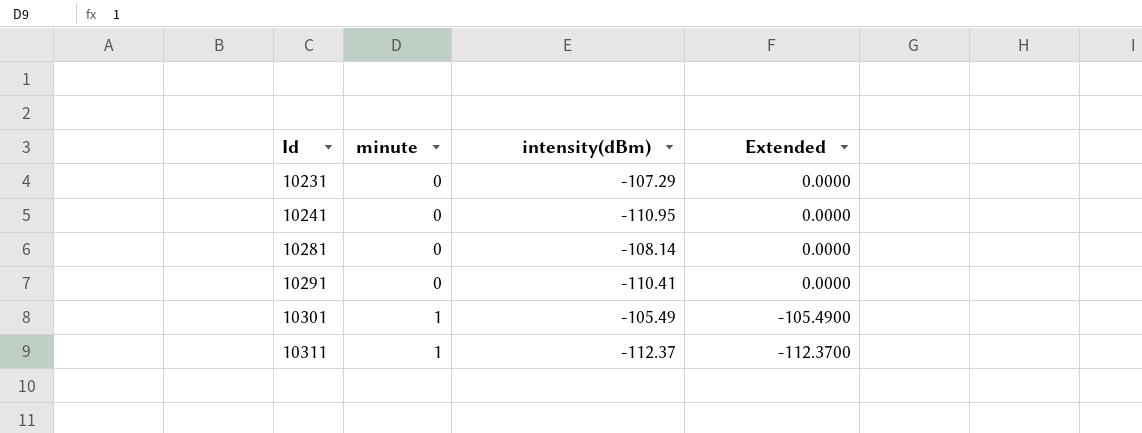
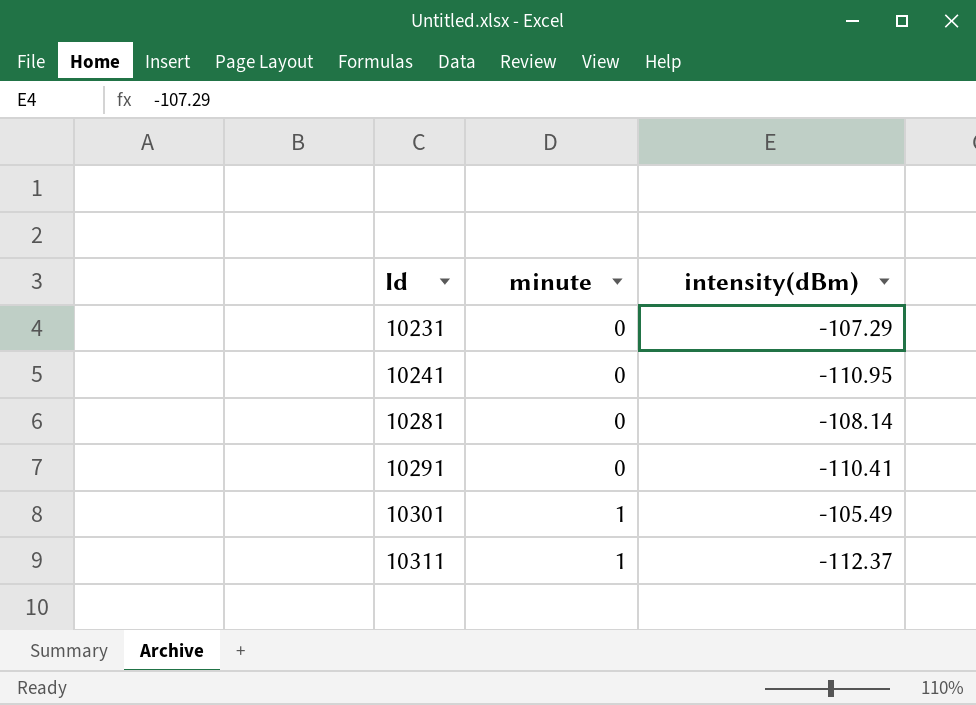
column Extended | formula: [minute] * [intensity(dBm)] -> none

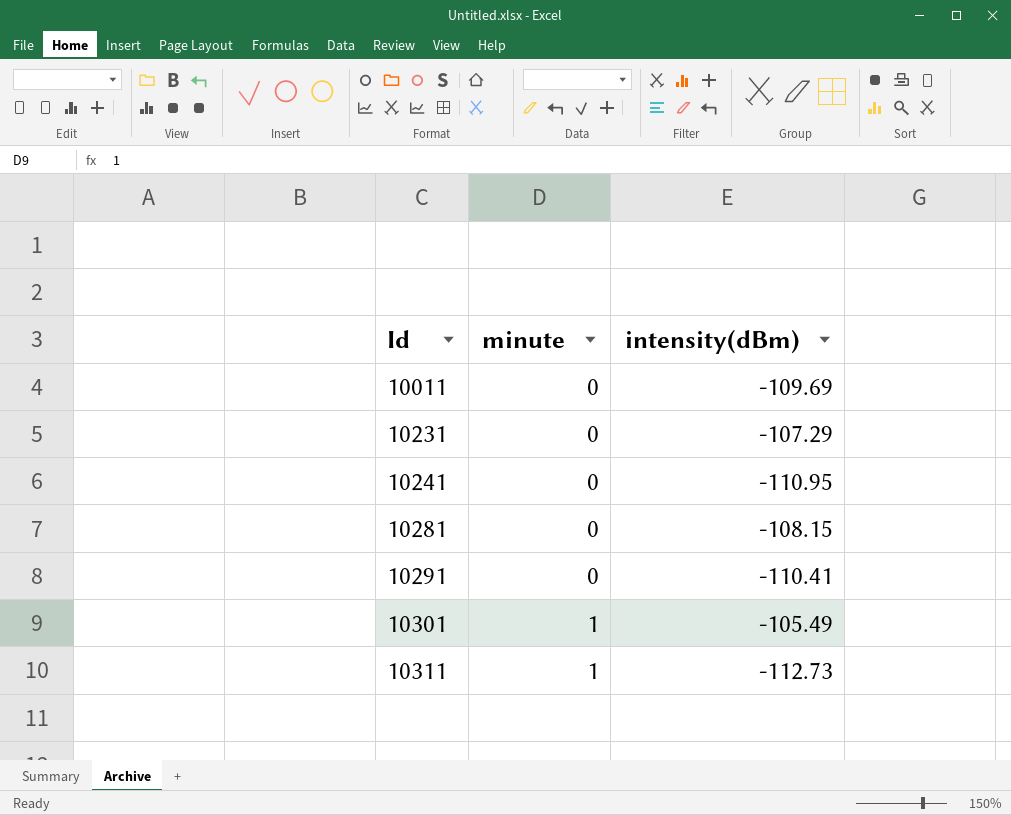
row 10011: none -> 0 | -109.69
10281 | intensity(dBm): -108.14 -> -108.15
10311 | intensity(dBm): -112.37 -> -112.73

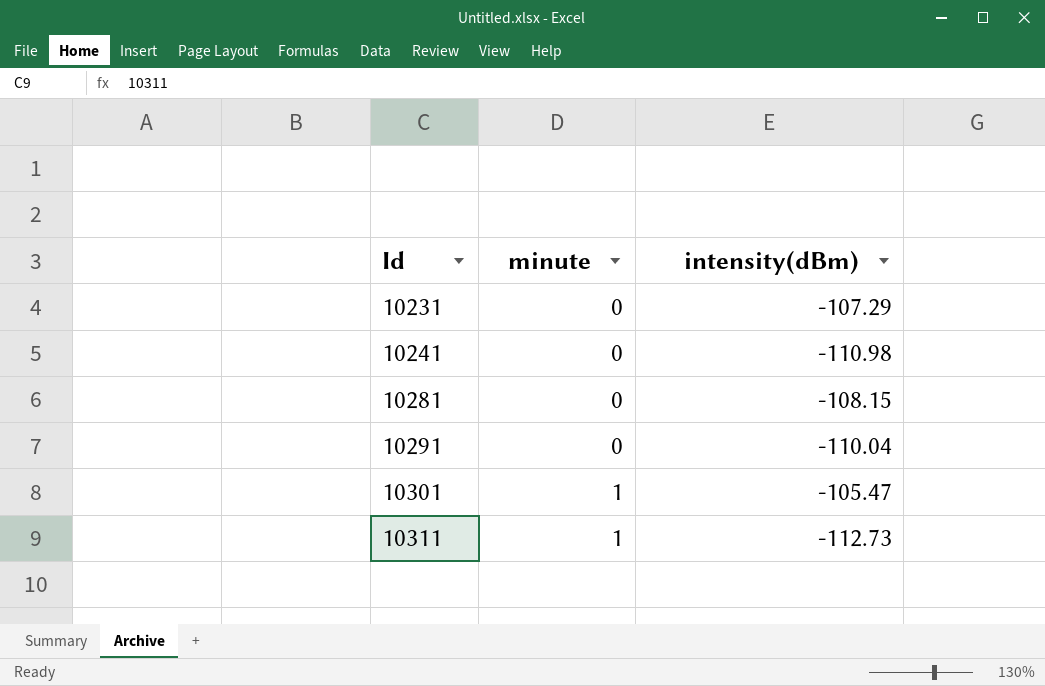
row 10011: 0 | -109.69 -> none
10241 | intensity(dBm): -110.95 -> -110.98
10291 | intensity(dBm): -110.41 -> -110.04
10301 | intensity(dBm): -105.49 -> -105.47

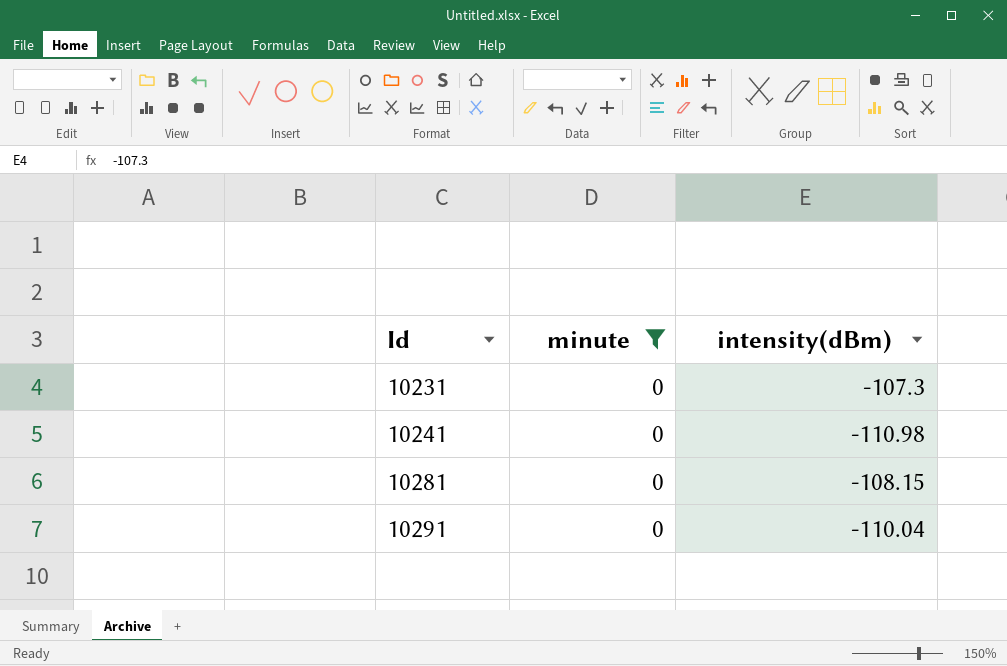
filter: none -> minute = 0
10231 | intensity(dBm): -107.29 -> -107.3

